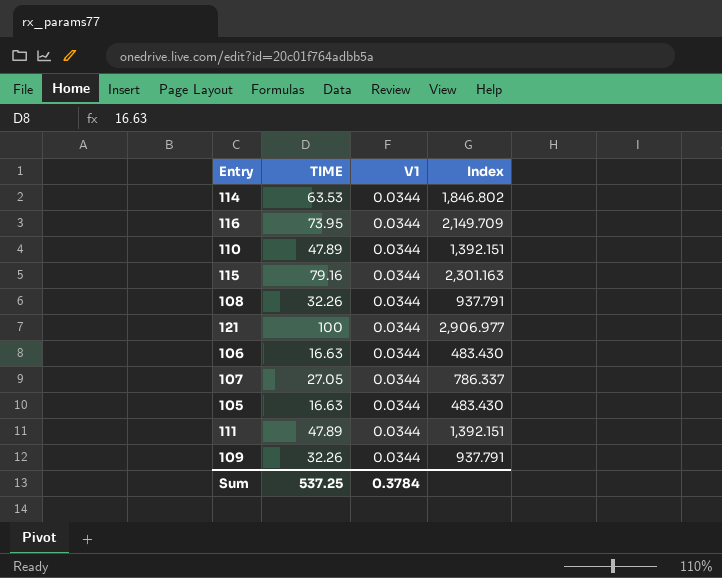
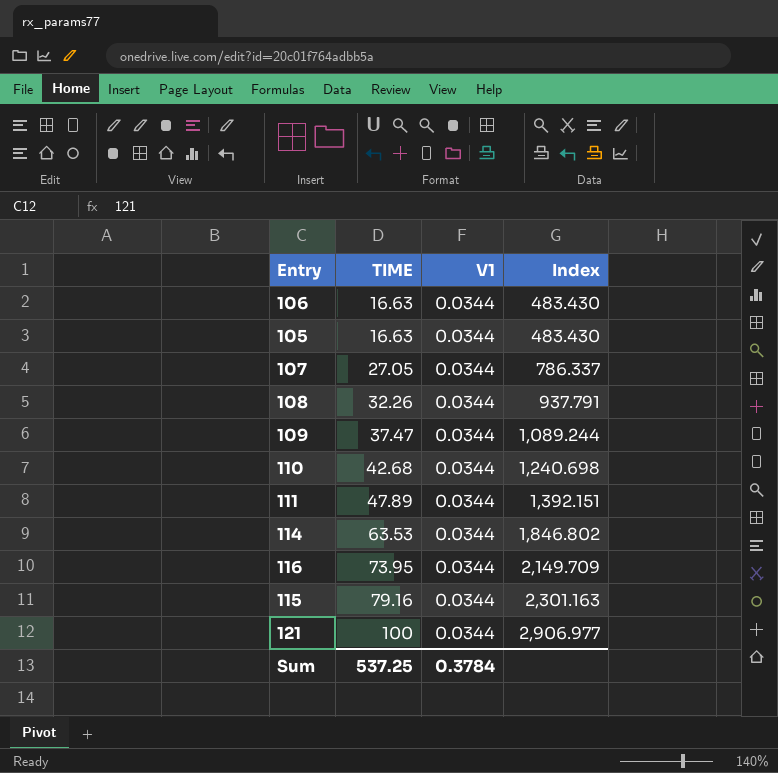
row order: none -> TIME ascending
109 | TIME: 32.26 -> 37.47
109 | Index: 937.791 -> 1,089.244
110 | TIME: 47.89 -> 42.68
110 | Index: 1,392.151 -> 1,240.698

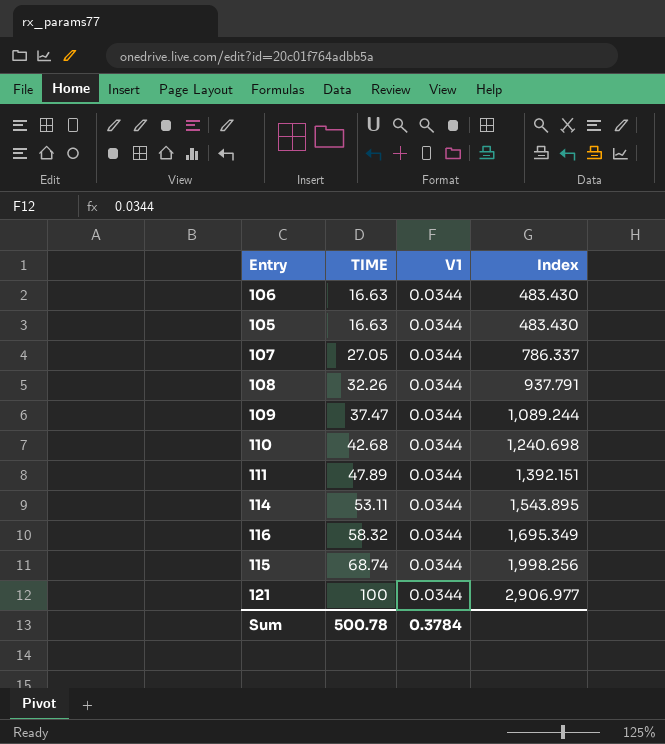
114 | TIME: 63.53 -> 53.11
114 | Index: 1,846.802 -> 1,543.895
116 | TIME: 73.95 -> 58.32
116 | Index: 2,149.709 -> 1,695.349
115 | TIME: 79.16 -> 68.74
115 | Index: 2,301.163 -> 1,998.256
Sum | TIME: 537.25 -> 500.78

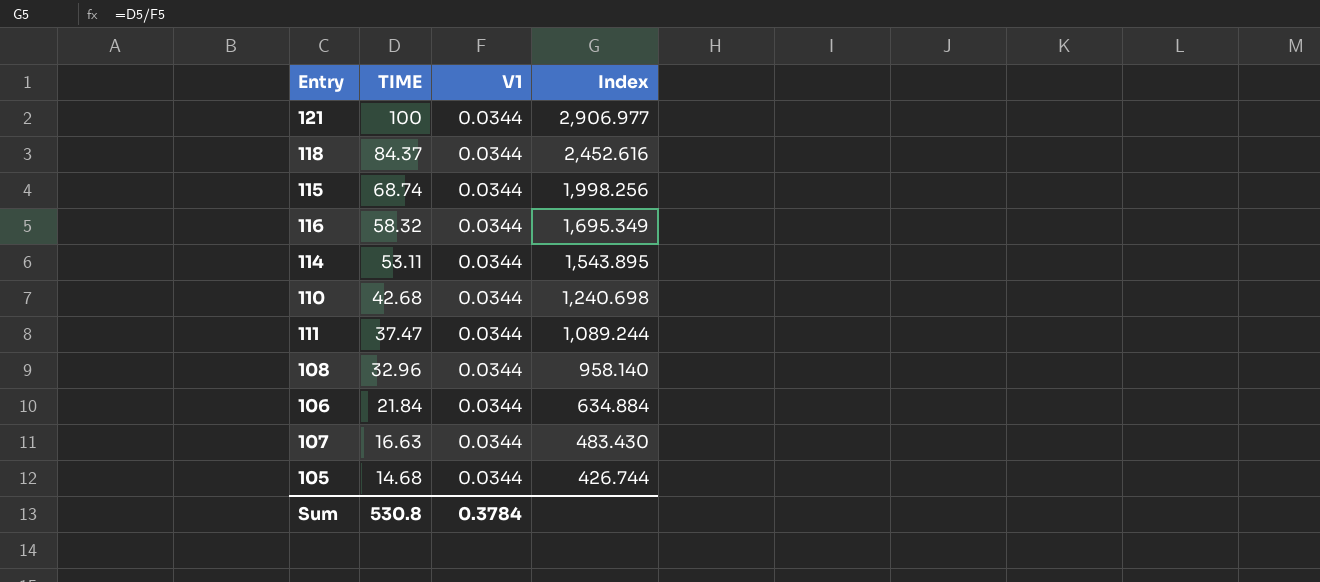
row order: TIME ascending -> TIME descending
row 109: 37.47 | 0.0344 | 1,089.244 -> none
row 118: none -> 84.37 | 0.0344 | 2,452.616
111 | TIME: 47.89 -> 37.47
111 | Index: 1,392.151 -> 1,089.244
108 | TIME: 32.26 -> 32.96
108 | Index: 937.791 -> 958.140
106 | TIME: 16.63 -> 21.84
106 | Index: 483.430 -> 634.884
107 | TIME: 27.05 -> 16.63
107 | Index: 786.337 -> 483.430
105 | TIME: 16.63 -> 14.68
105 | Index: 483.430 -> 426.744
Sum | TIME: 500.78 -> 530.8

